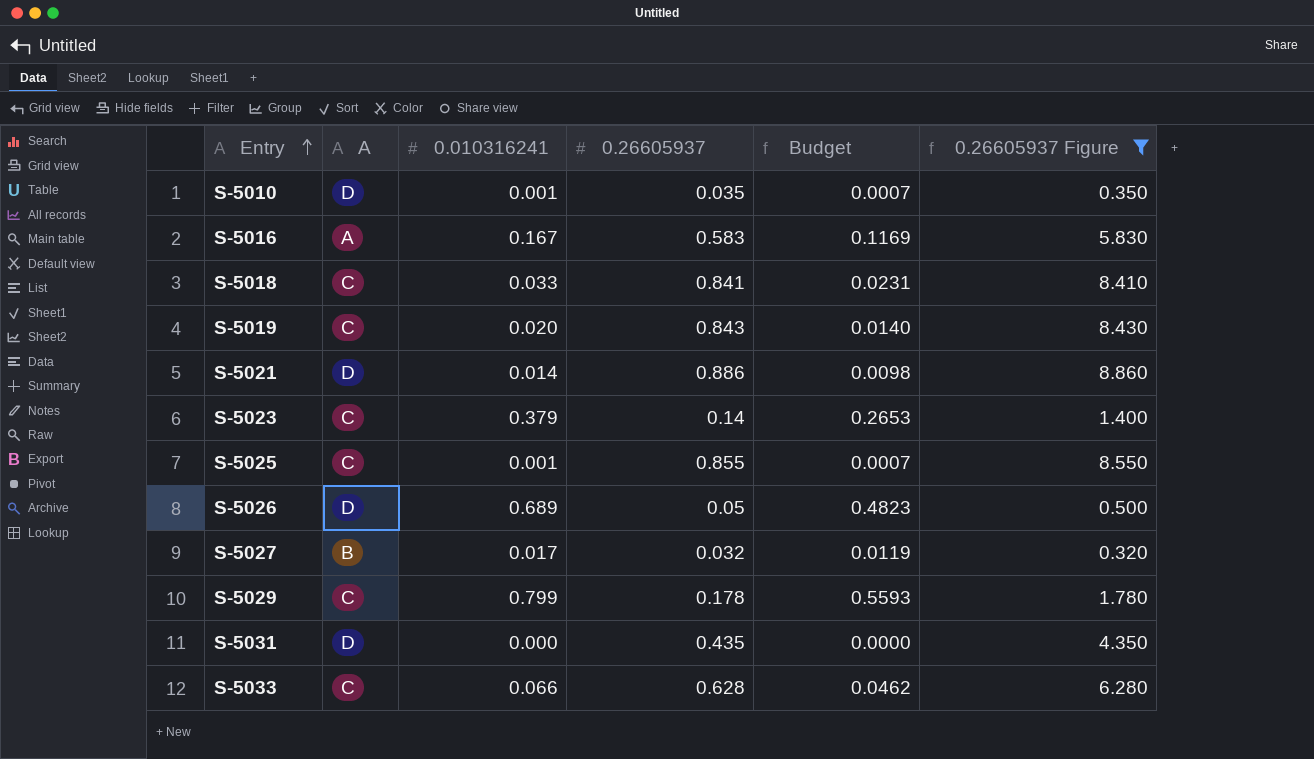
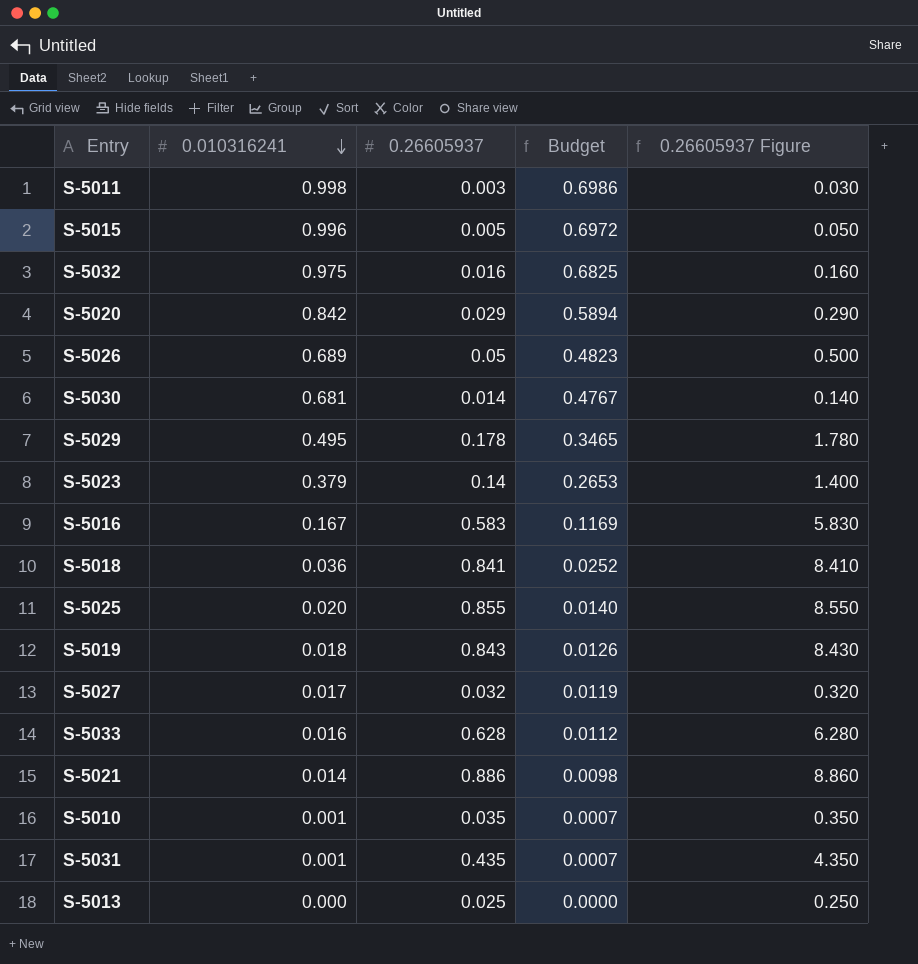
filter: 0.26605937 Figure >= 0.320 -> none
row order: Entry ascending -> 0.010316241 descending
column A | position: 2 -> none
S-5029 | 0.010316241: 0.799 -> 0.495
S-5029 | Budget: 0.5593 -> 0.3465
S-5018 | 0.010316241: 0.033 -> 0.036
S-5018 | Budget: 0.0231 -> 0.0252
S-5025 | 0.010316241: 0.001 -> 0.020
S-5025 | Budget: 0.0007 -> 0.0140
S-5019 | 0.010316241: 0.020 -> 0.018
S-5019 | Budget: 0.0140 -> 0.0126
S-5033 | 0.010316241: 0.066 -> 0.016
S-5033 | Budget: 0.0462 -> 0.0112
S-5031 | 0.010316241: 0.000 -> 0.001
S-5031 | Budget: 0.0000 -> 0.0007

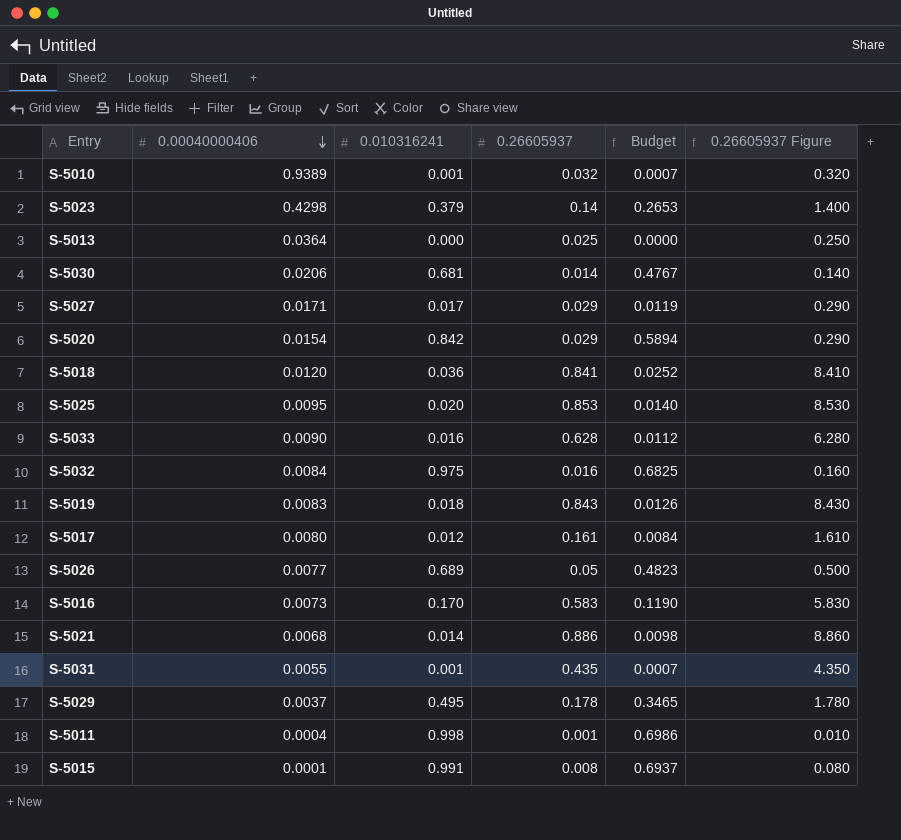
row order: 0.010316241 descending -> 0.00040000406 descending
column 0.00040000406 | position: none -> 2
S-5010 | 0.26605937: 0.035 -> 0.032
S-5010 | 0.26605937 Figure: 0.350 -> 0.320
S-5027 | 0.26605937: 0.032 -> 0.029
S-5027 | 0.26605937 Figure: 0.320 -> 0.290
S-5025 | 0.26605937: 0.855 -> 0.853
S-5025 | 0.26605937 Figure: 8.550 -> 8.530
row S-5017: none -> 0.0080 | 0.012 | 0.161 | 0.0084 | 1.610
S-5016 | 0.010316241: 0.167 -> 0.170
S-5016 | Budget: 0.1169 -> 0.1190
S-5011 | 0.26605937: 0.003 -> 0.001
S-5011 | 0.26605937 Figure: 0.030 -> 0.010
S-5015 | 0.010316241: 0.996 -> 0.991
S-5015 | 0.26605937: 0.005 -> 0.008
S-5015 | Budget: 0.6972 -> 0.6937
S-5015 | 0.26605937 Figure: 0.050 -> 0.080

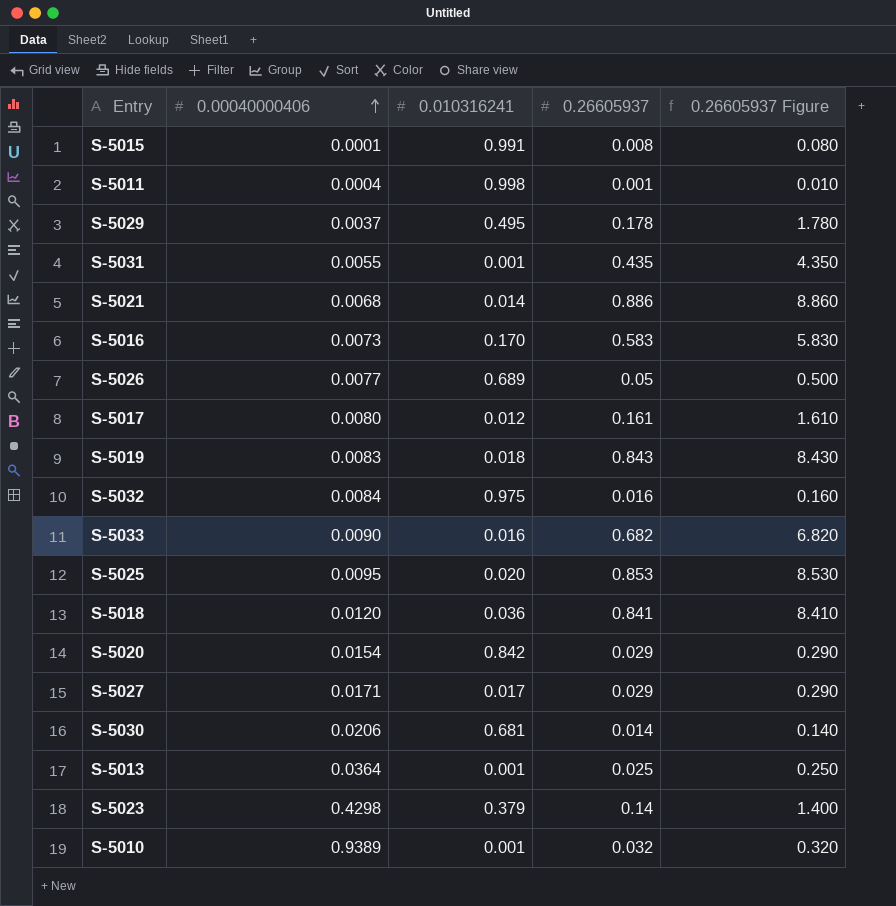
row order: 0.00040000406 descending -> 0.00040000406 ascending
column Budget | formula: [0.010316241] * 0.7 -> none
S-5033 | 0.26605937: 0.628 -> 0.682
S-5033 | 0.26605937 Figure: 6.280 -> 6.820
S-5013 | 0.010316241: 0.000 -> 0.001

